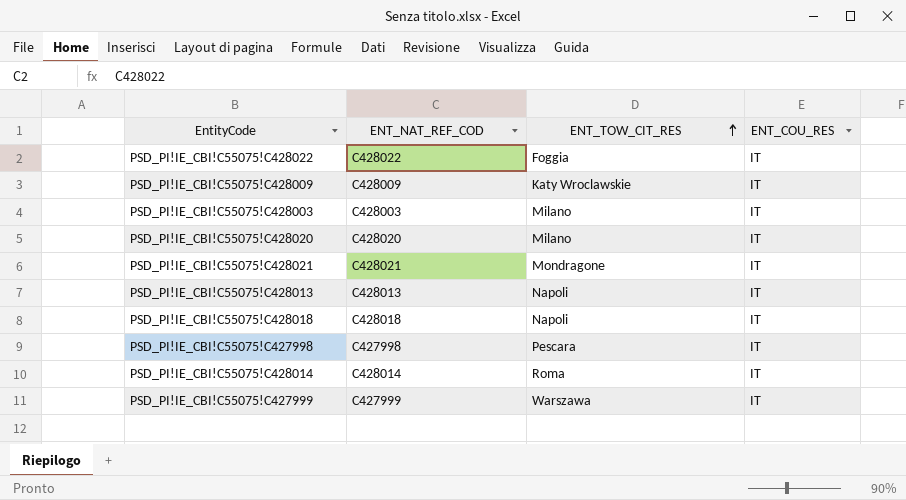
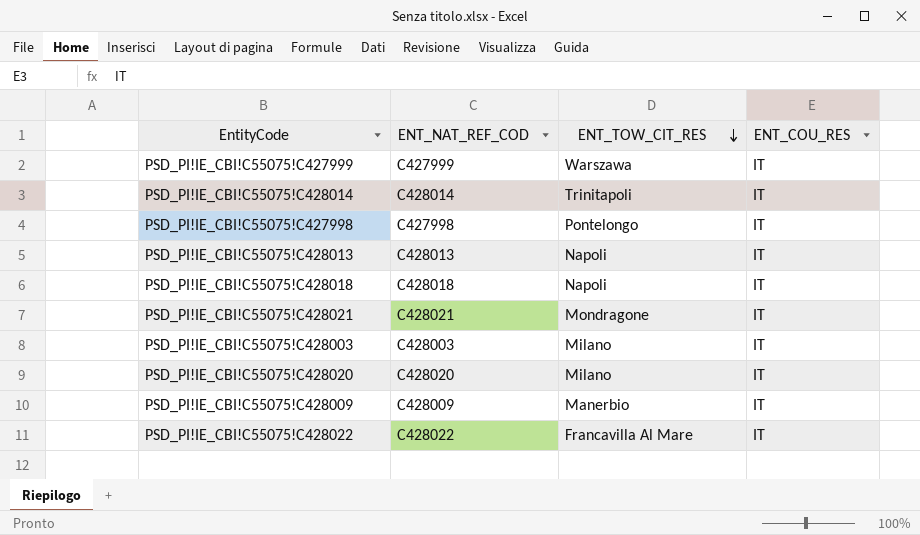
row order: ENT_TOW_CIT_RES ascending -> ENT_TOW_CIT_RES descending
PSD_PI!IE_CBI!C55075!C428014 | ENT_TOW_CIT_RES: Roma -> Trinitapoli
PSD_PI!IE_CBI!C55075!C427998 | ENT_TOW_CIT_RES: Pescara -> Pontelongo
PSD_PI!IE_CBI!C55075!C428009 | ENT_TOW_CIT_RES: Katy Wroclawskie -> Manerbio
PSD_PI!IE_CBI!C55075!C428022 | ENT_TOW_CIT_RES: Foggia -> Francavilla Al Mare

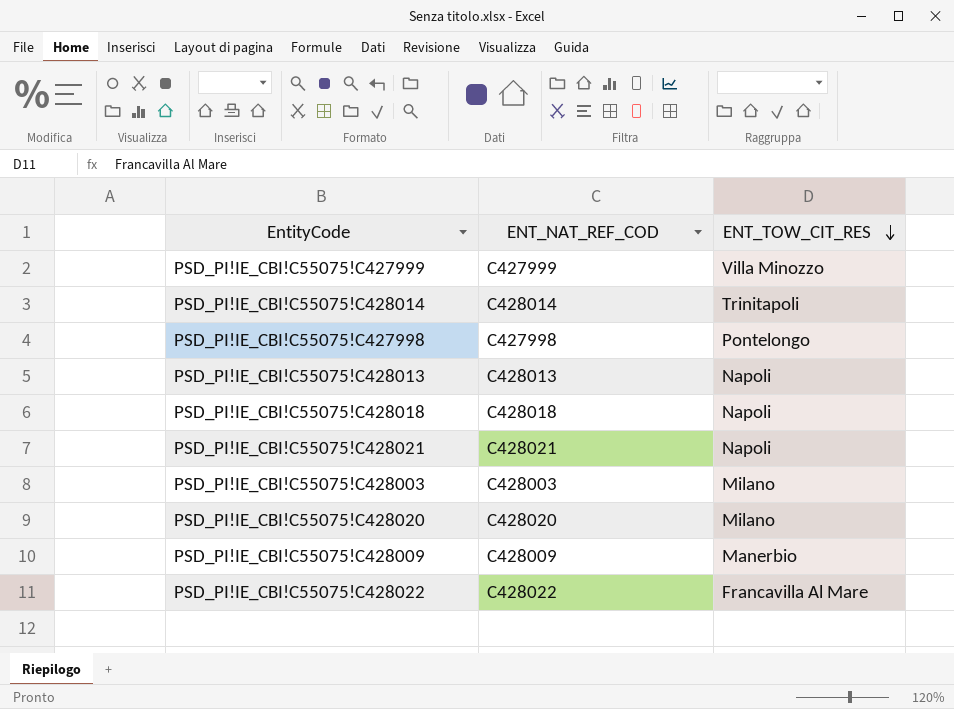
column ENT_COU_RES | position: 4 -> none
PSD_PI!IE_CBI!C55075!C427999 | ENT_TOW_CIT_RES: Warszawa -> Villa Minozzo
PSD_PI!IE_CBI!C55075!C428021 | ENT_TOW_CIT_RES: Mondragone -> Napoli

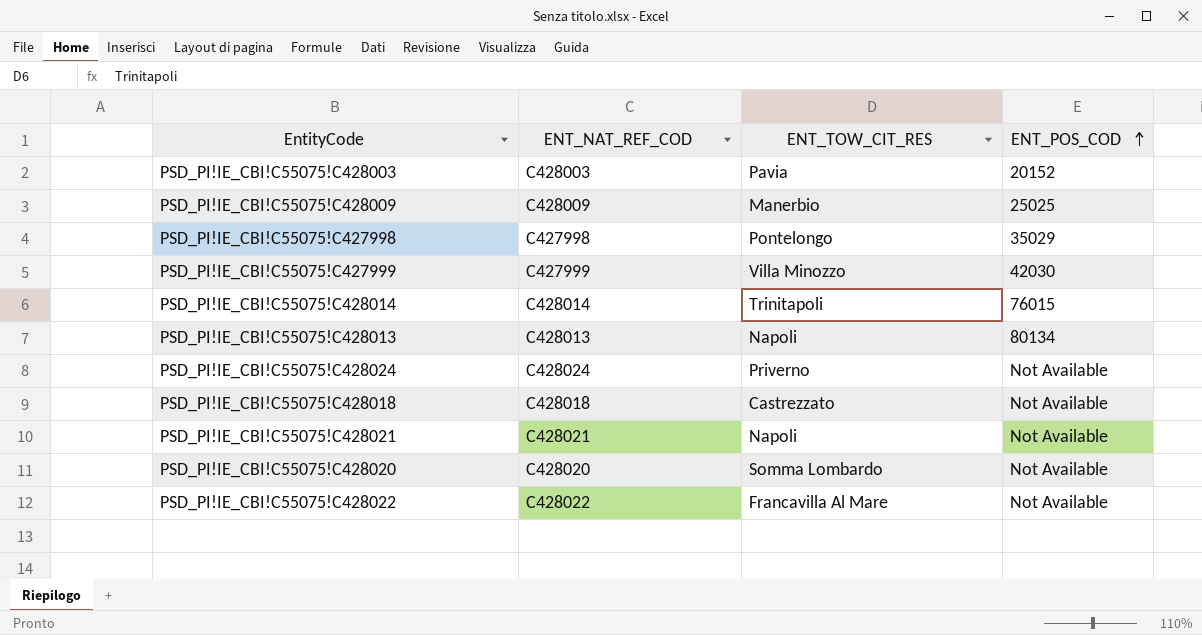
row order: ENT_TOW_CIT_RES descending -> ENT_POS_COD ascending
column ENT_POS_COD | position: none -> 4
PSD_PI!IE_CBI!C55075!C428003 | ENT_TOW_CIT_RES: Milano -> Pavia
row PSD_PI!IE_CBI!C55075!C428024: none -> C428024 | Priverno | Not Available
PSD_PI!IE_CBI!C55075!C428018 | ENT_TOW_CIT_RES: Napoli -> Castrezzato
PSD_PI!IE_CBI!C55075!C428020 | ENT_TOW_CIT_RES: Milano -> Somma Lombardo

